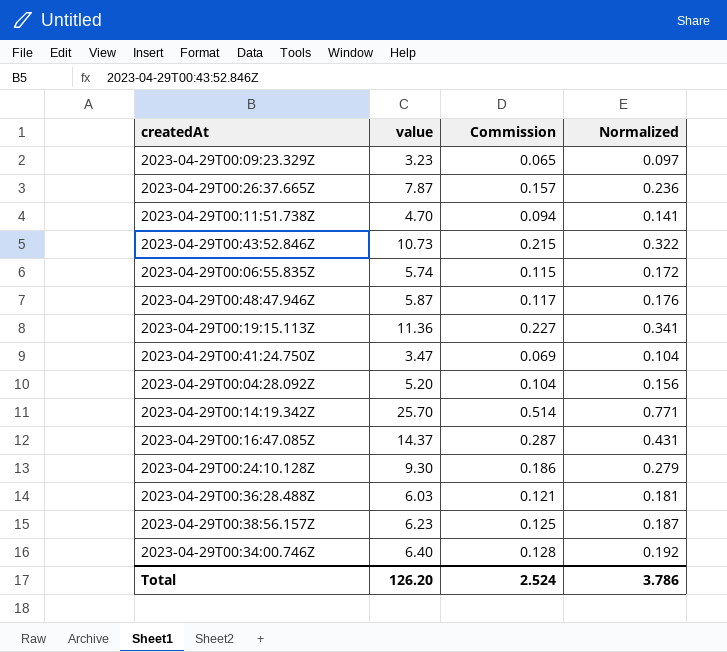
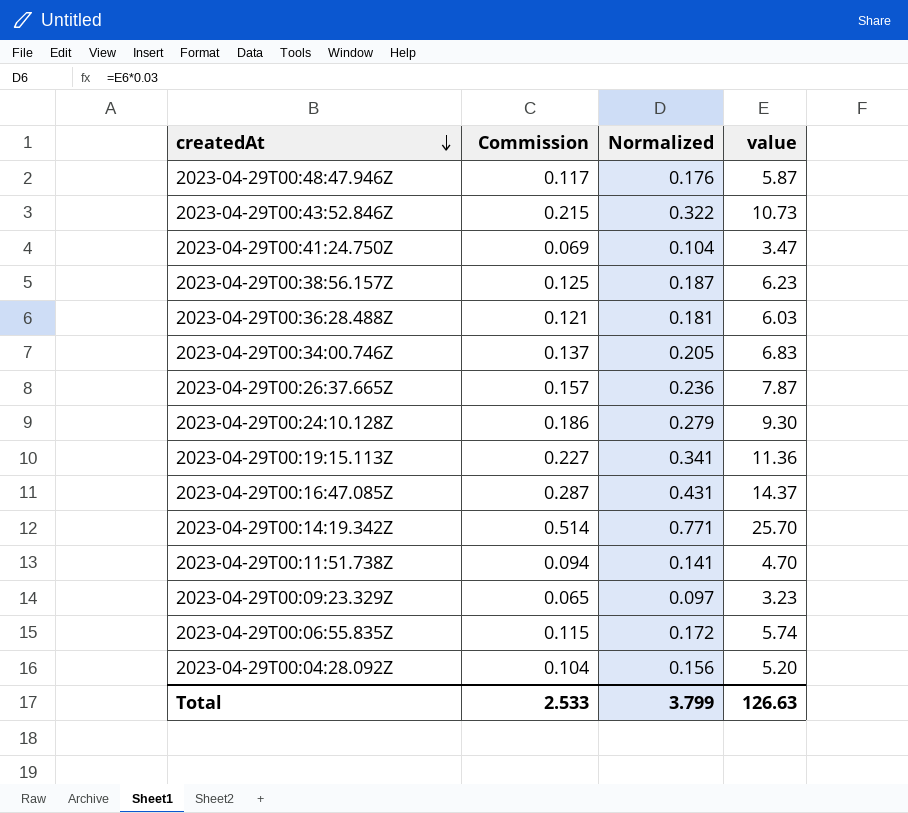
row order: none -> createdAt descending
column value | position: 2 -> 4
2023-04-29T00:34:00.746Z | Commission: 0.128 -> 0.137
2023-04-29T00:34:00.746Z | Normalized: 0.192 -> 0.205
2023-04-29T00:34:00.746Z | value: 6.40 -> 6.83
Total | Commission: 2.524 -> 2.533
Total | Normalized: 3.786 -> 3.799
Total | value: 126.20 -> 126.63

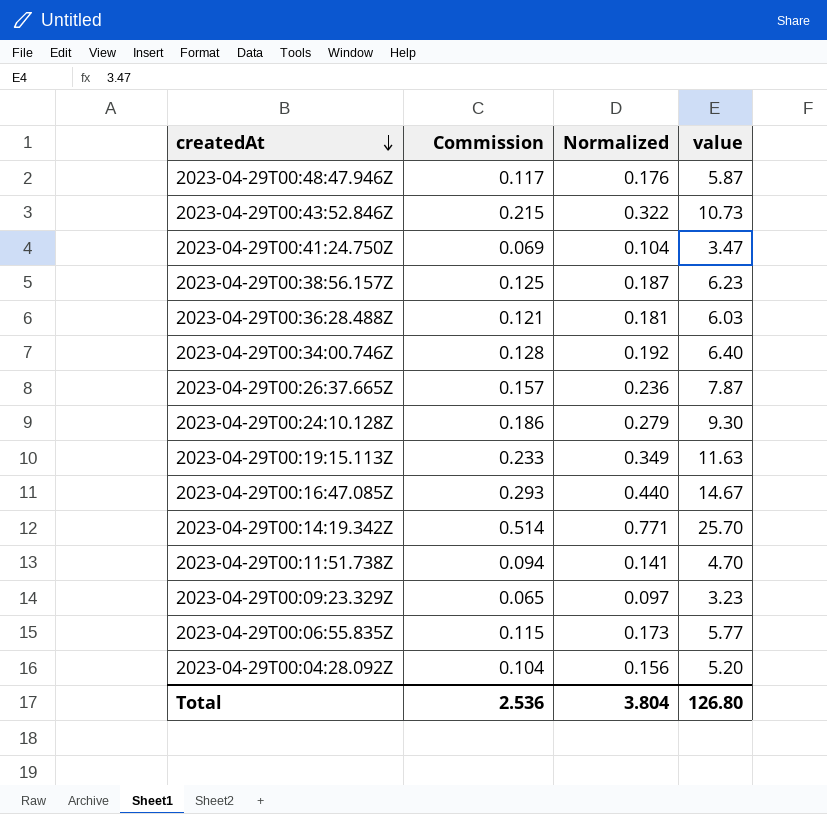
2023-04-29T00:34:00.746Z | Commission: 0.137 -> 0.128
2023-04-29T00:34:00.746Z | Normalized: 0.205 -> 0.192
2023-04-29T00:34:00.746Z | value: 6.83 -> 6.40
2023-04-29T00:19:15.113Z | Commission: 0.227 -> 0.233
2023-04-29T00:19:15.113Z | Normalized: 0.341 -> 0.349
2023-04-29T00:19:15.113Z | value: 11.36 -> 11.63
2023-04-29T00:16:47.085Z | Commission: 0.287 -> 0.293
2023-04-29T00:16:47.085Z | Normalized: 0.431 -> 0.440
2023-04-29T00:16:47.085Z | value: 14.37 -> 14.67
2023-04-29T00:06:55.835Z | Normalized: 0.172 -> 0.173
2023-04-29T00:06:55.835Z | value: 5.74 -> 5.77
Total | Commission: 2.533 -> 2.536
Total | Normalized: 3.799 -> 3.804
Total | value: 126.63 -> 126.80

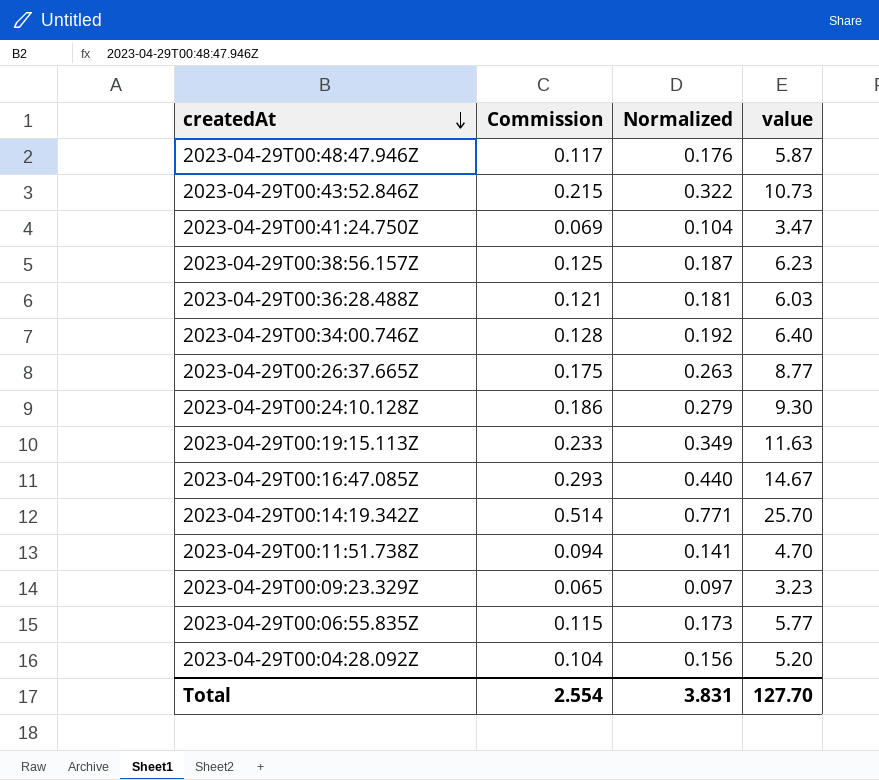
2023-04-29T00:26:37.665Z | Commission: 0.157 -> 0.175
2023-04-29T00:26:37.665Z | Normalized: 0.236 -> 0.263
2023-04-29T00:26:37.665Z | value: 7.87 -> 8.77
Total | Commission: 2.536 -> 2.554
Total | Normalized: 3.804 -> 3.831
Total | value: 126.80 -> 127.70

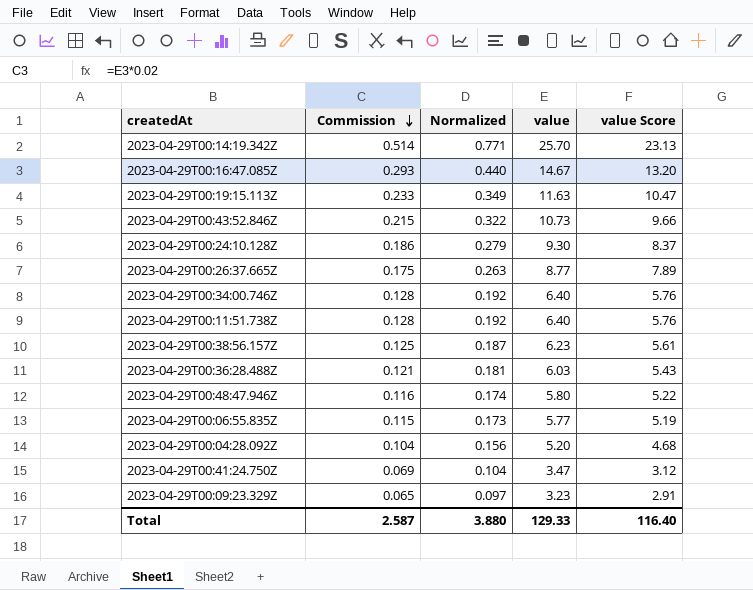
row order: createdAt descending -> Commission descending
column value Score | formula: none -> [value] * 0.9
2023-04-29T00:11:51.738Z | Commission: 0.094 -> 0.128
2023-04-29T00:11:51.738Z | Normalized: 0.141 -> 0.192
2023-04-29T00:11:51.738Z | value: 4.70 -> 6.40
2023-04-29T00:48:47.946Z | Commission: 0.117 -> 0.116
2023-04-29T00:48:47.946Z | Normalized: 0.176 -> 0.174
2023-04-29T00:48:47.946Z | value: 5.87 -> 5.80
Total | Commission: 2.554 -> 2.587
Total | Normalized: 3.831 -> 3.880
Total | value: 127.70 -> 129.33

